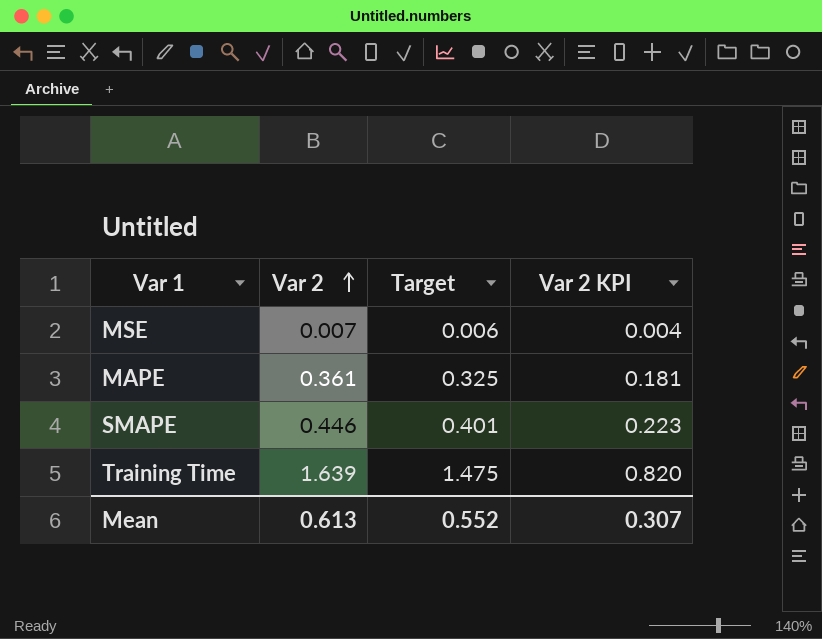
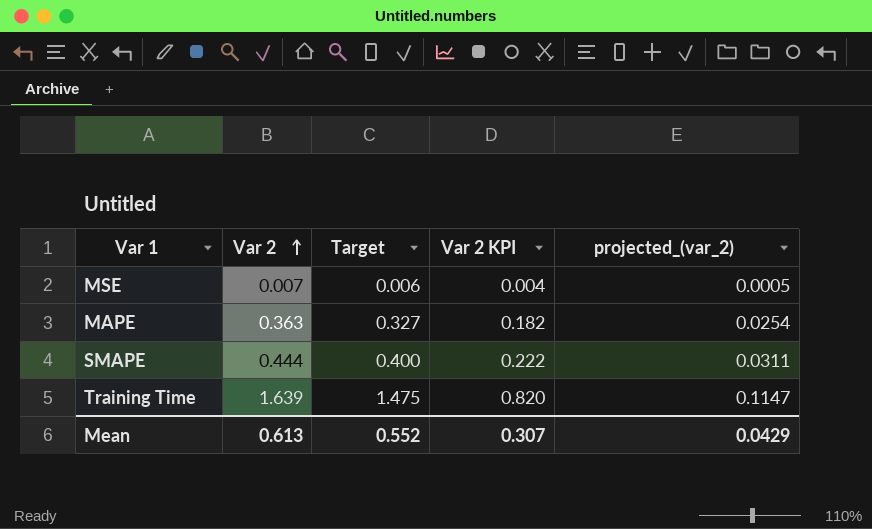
column projected_(var_2) | formula: none -> [Var 2] * 0.07
MAPE | Var 2: 0.361 -> 0.363
MAPE | Target: 0.325 -> 0.327
MAPE | Var 2 KPI: 0.181 -> 0.182
SMAPE | Var 2: 0.446 -> 0.444
SMAPE | Target: 0.401 -> 0.400
SMAPE | Var 2 KPI: 0.223 -> 0.222

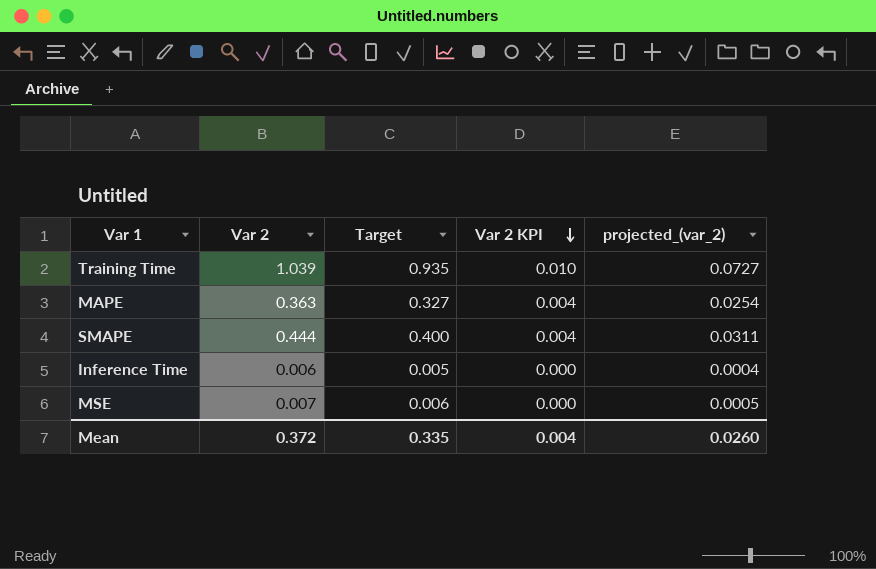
row order: Var 2 ascending -> Var 2 KPI descending
column Var 2 KPI | formula: [Var 2] * 0.5 -> [Var 2] * 0.01
Training Time | Var 2: 1.639 -> 1.039
Training Time | Target: 1.475 -> 0.935
Training Time | projected_(var_2): 0.1147 -> 0.0727
row Inference Time: none -> 0.006 | 0.005 | 0.000 | 0.0004
Mean | Var 2: 0.613 -> 0.372
Mean | Target: 0.552 -> 0.335
Mean | Var 2 KPI: 0.307 -> 0.004
Mean | projected_(var_2): 0.0429 -> 0.0260

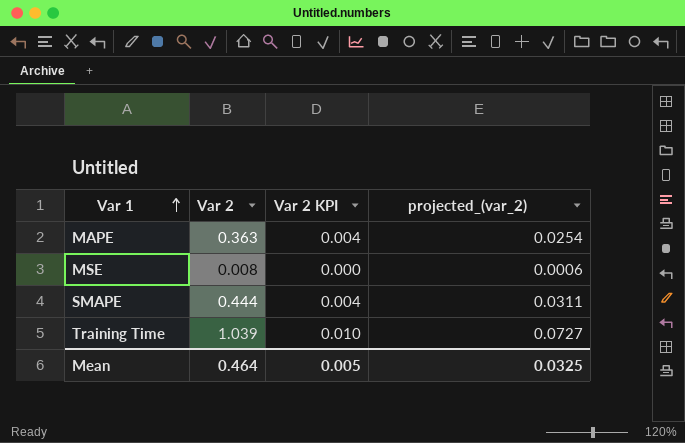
row order: Var 2 KPI descending -> Var 1 ascending
column Target | formula: [Var 2] * 0.9 -> none
row Inference Time: 0.006 | 0.005 | 0.000 | 0.0004 -> none
MSE | Var 2: 0.007 -> 0.008
MSE | projected_(var_2): 0.0005 -> 0.0006
Mean | Var 2: 0.372 -> 0.464
Mean | Var 2 KPI: 0.004 -> 0.005
Mean | projected_(var_2): 0.0260 -> 0.0325

